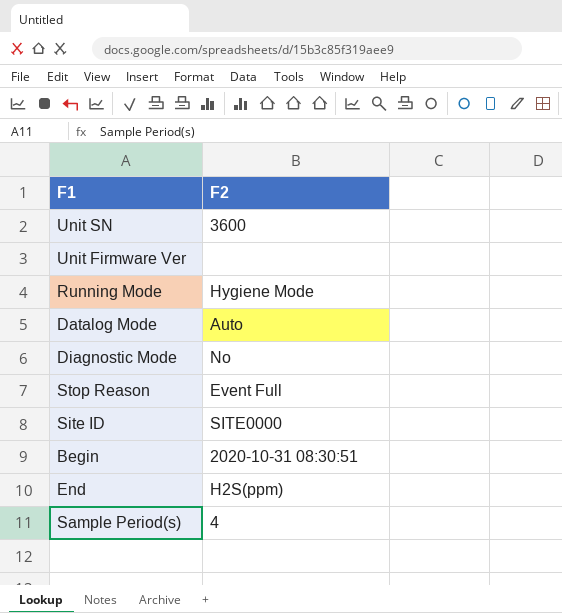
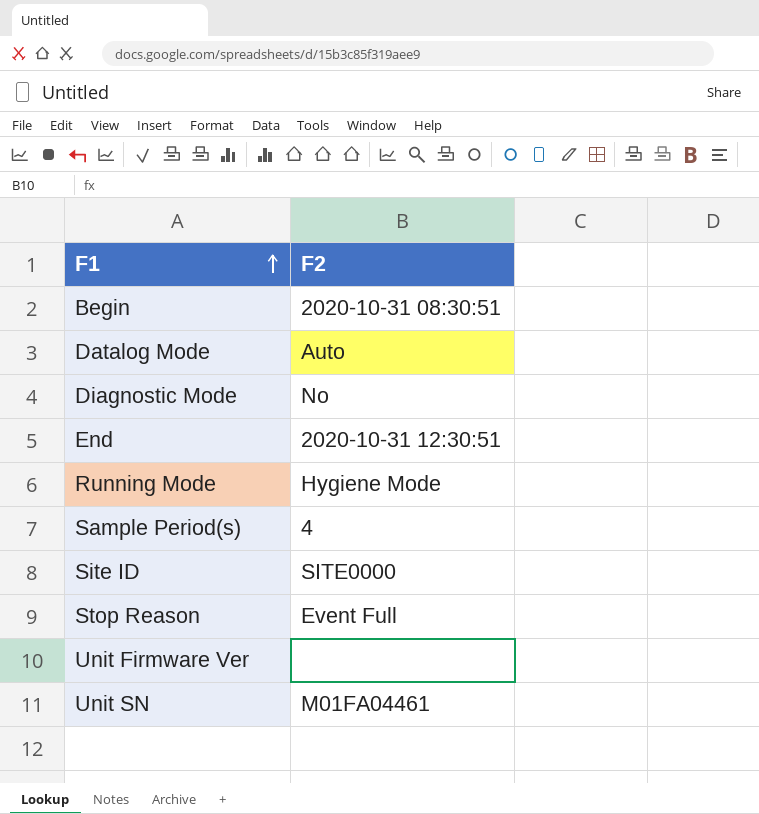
row order: none -> F1 ascending
End | F2: H2S(ppm) -> 2020-10-31 12:30:51
Unit SN | F2: 3600 -> M01FA04461

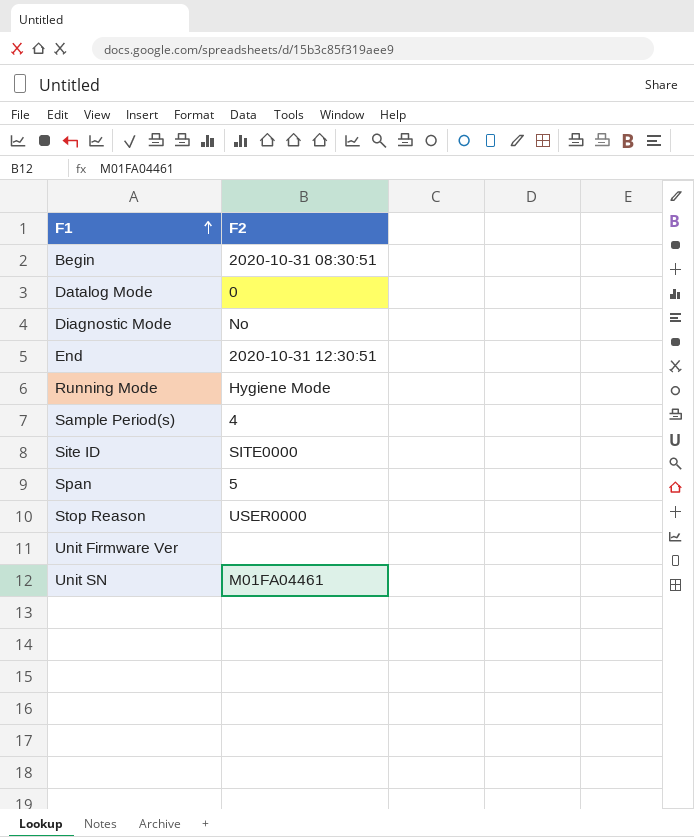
Datalog Mode | F2: Auto -> 0
row Span: none -> 5
Stop Reason | F2: Event Full -> USER0000

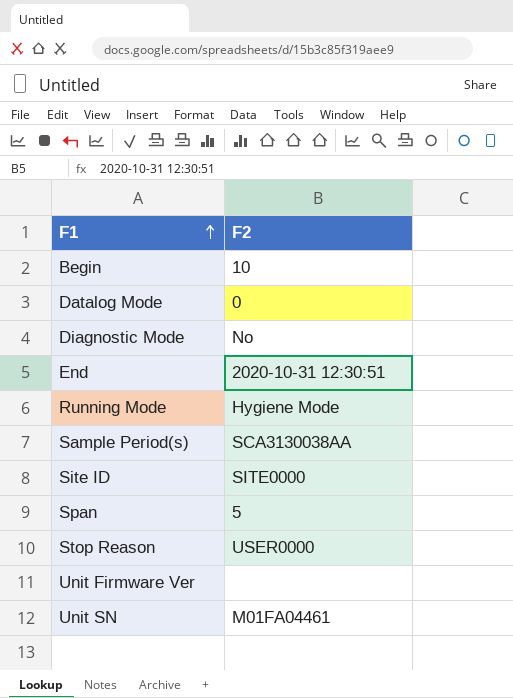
Begin | F2: 2020-10-31 08:30:51 -> 10
Sample Period(s) | F2: 4 -> SCA3130038AA

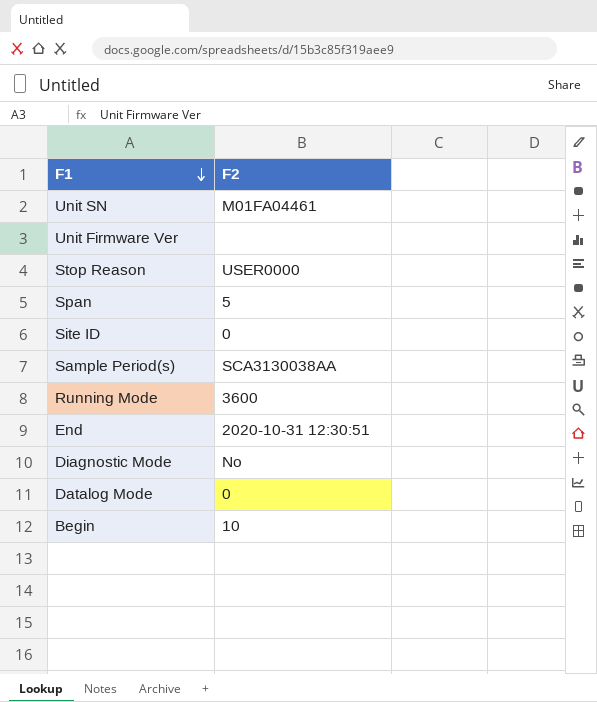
row order: F1 ascending -> F1 descending
Site ID | F2: SITE0000 -> 0
Running Mode | F2: Hygiene Mode -> 3600

